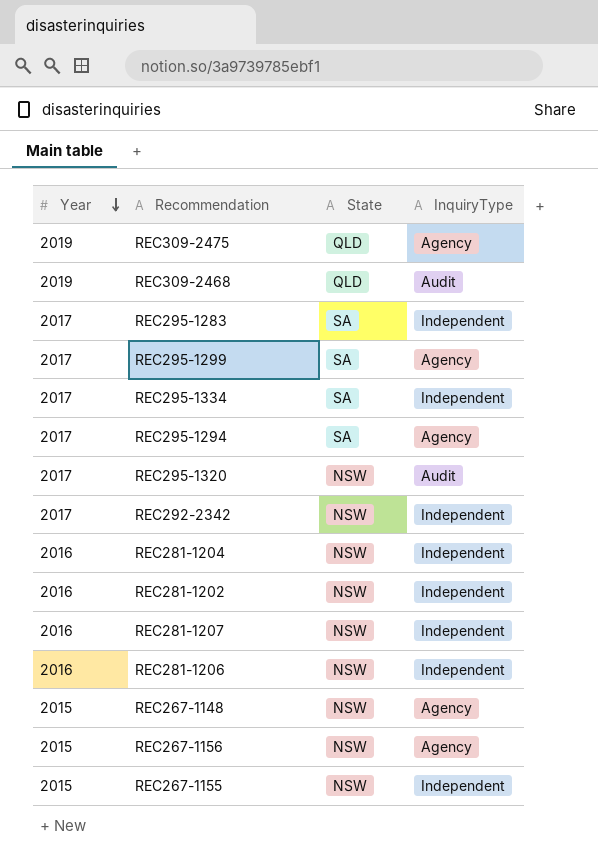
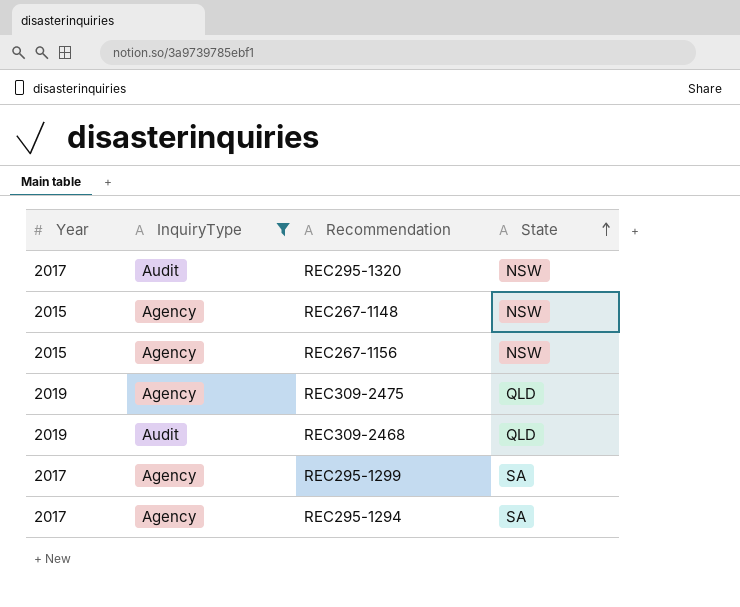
filter: none -> InquiryType != Independent
row order: Year descending -> State ascending
column InquiryType | position: 4 -> 2

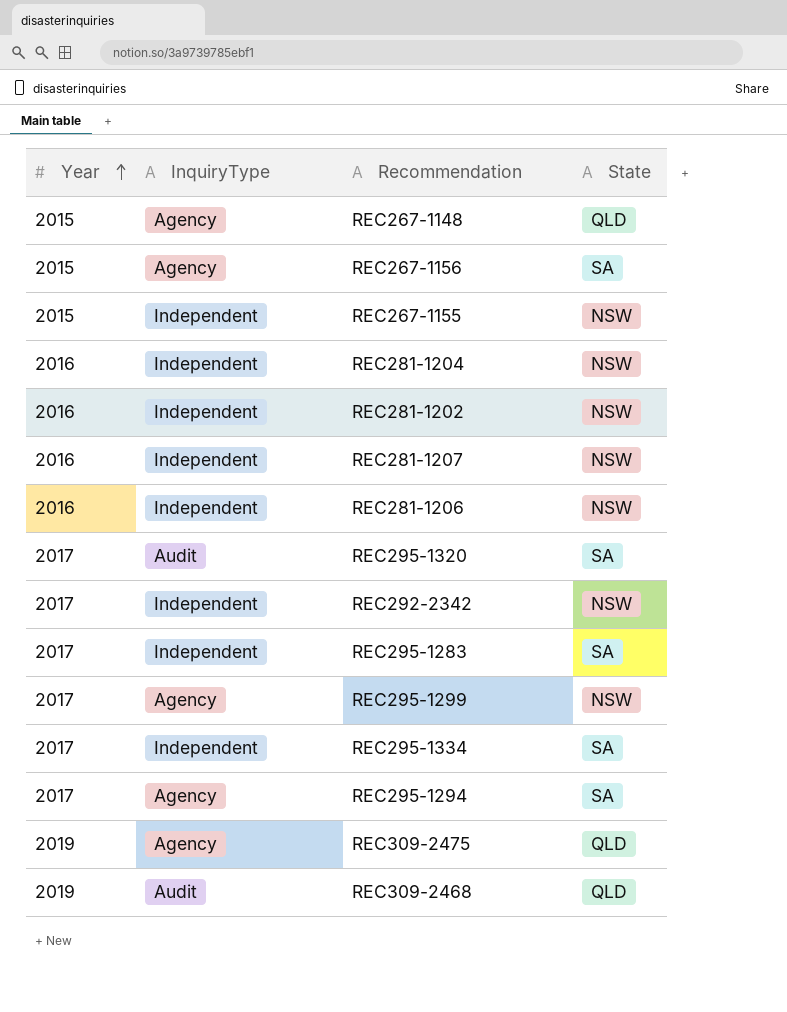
filter: InquiryType != Independent -> none
row order: State ascending -> Year ascending
REC267-1148 | State: NSW -> QLD
REC267-1156 | State: NSW -> SA
REC295-1320 | State: NSW -> SA
REC295-1299 | State: SA -> NSW

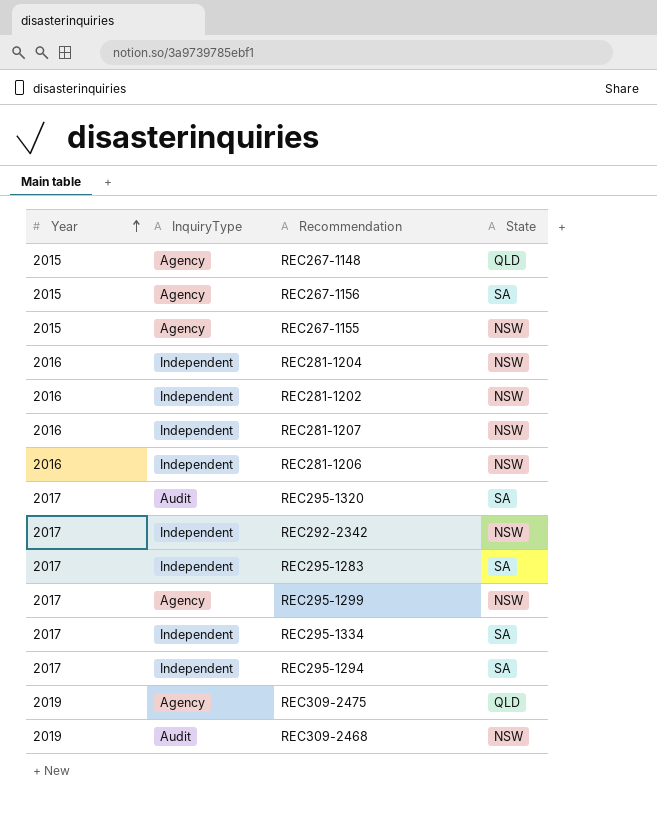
REC267-1155 | InquiryType: Independent -> Agency
REC295-1294 | InquiryType: Agency -> Independent
REC309-2468 | State: QLD -> NSW

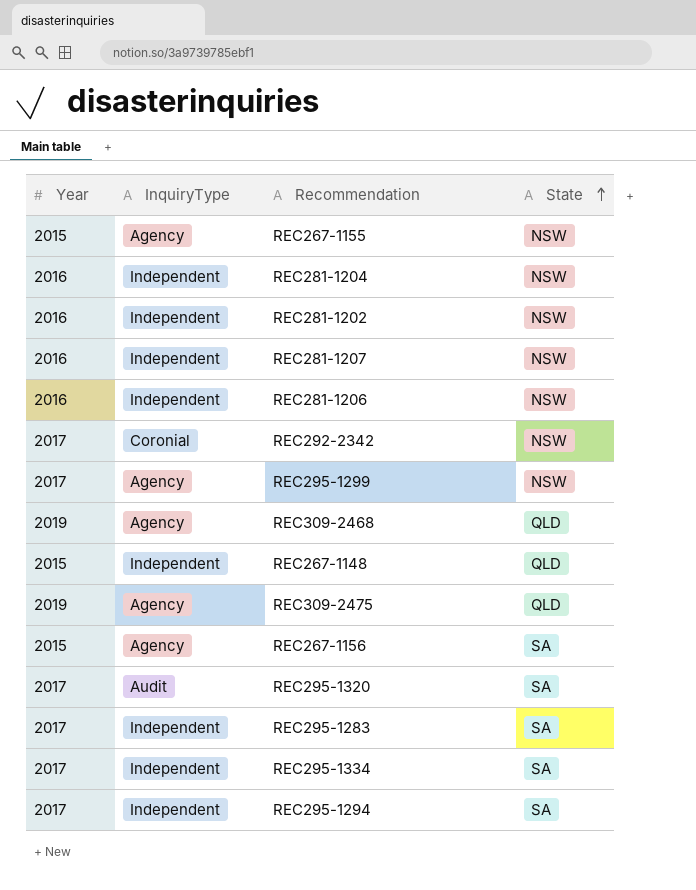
row order: Year ascending -> State ascending
REC292-2342 | InquiryType: Independent -> Coronial
REC309-2468 | InquiryType: Audit -> Agency
REC309-2468 | State: NSW -> QLD
REC267-1148 | InquiryType: Agency -> Independent

